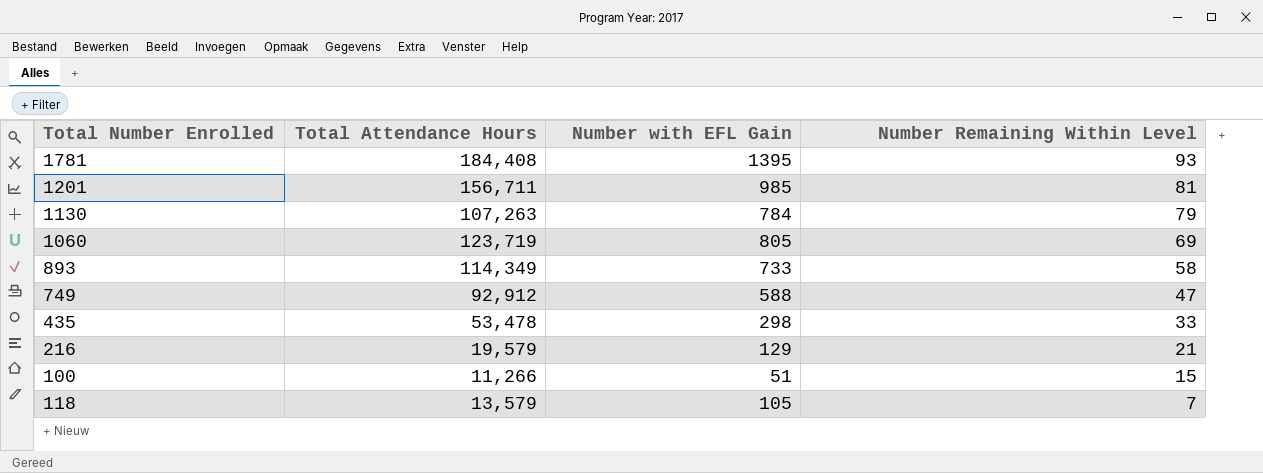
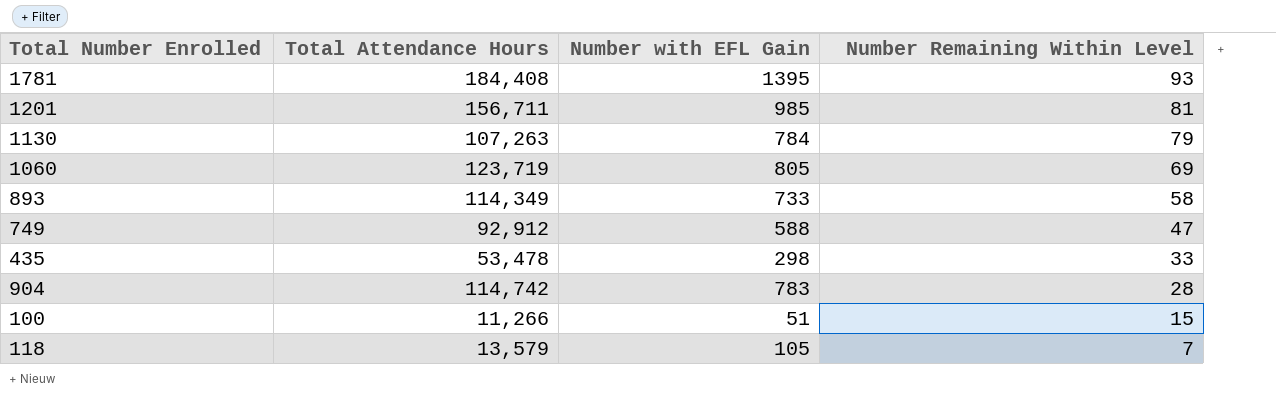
row 216: 19,579 | 129 | 21 -> none
row 904: none -> 114,742 | 783 | 28

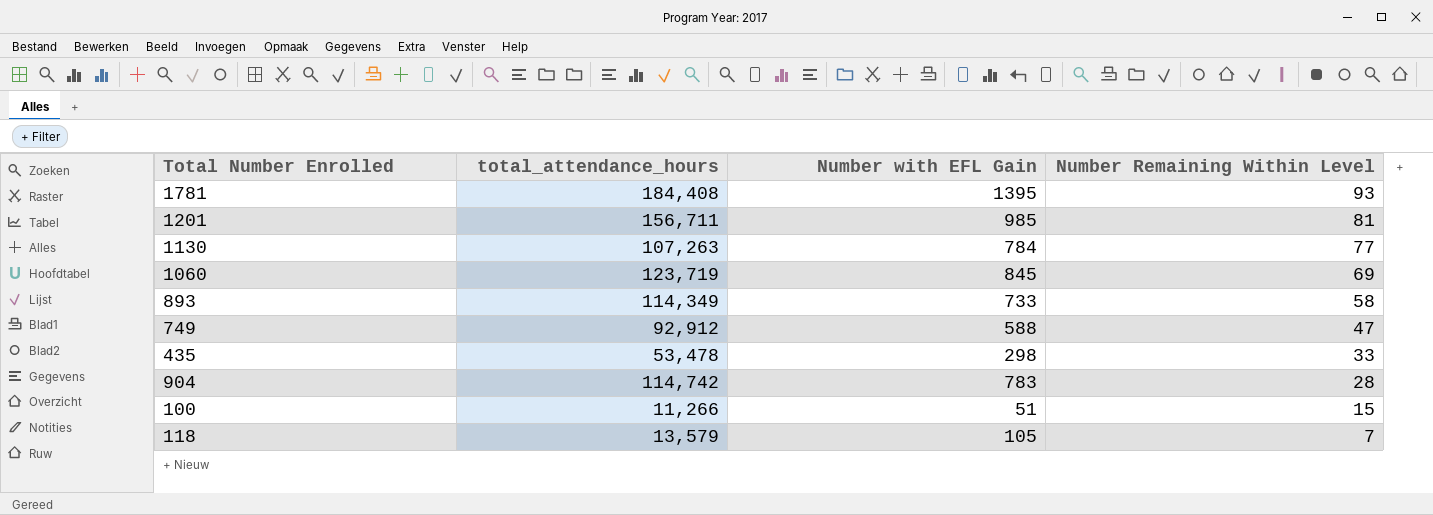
column name: Total Attendance Hours -> total_attendance_hours
1130 | Number Remaining Within Level: 79 -> 77
1060 | Number with EFL Gain: 805 -> 845

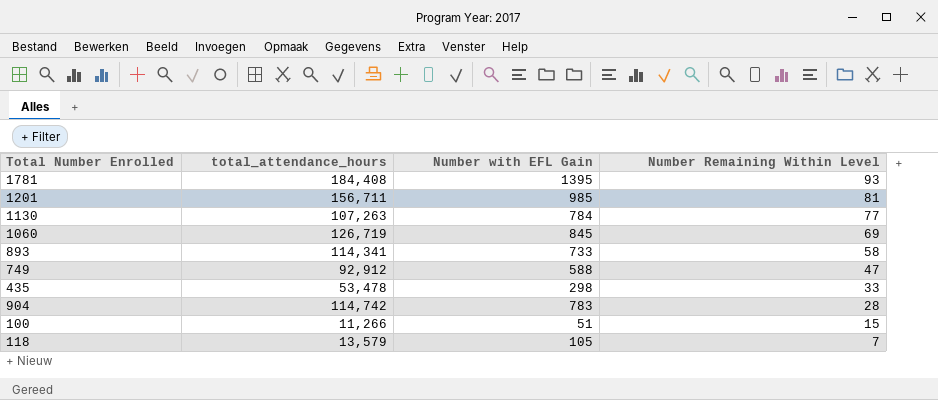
1060 | total_attendance_hours: 123,719 -> 126,719
893 | total_attendance_hours: 114,349 -> 114,341

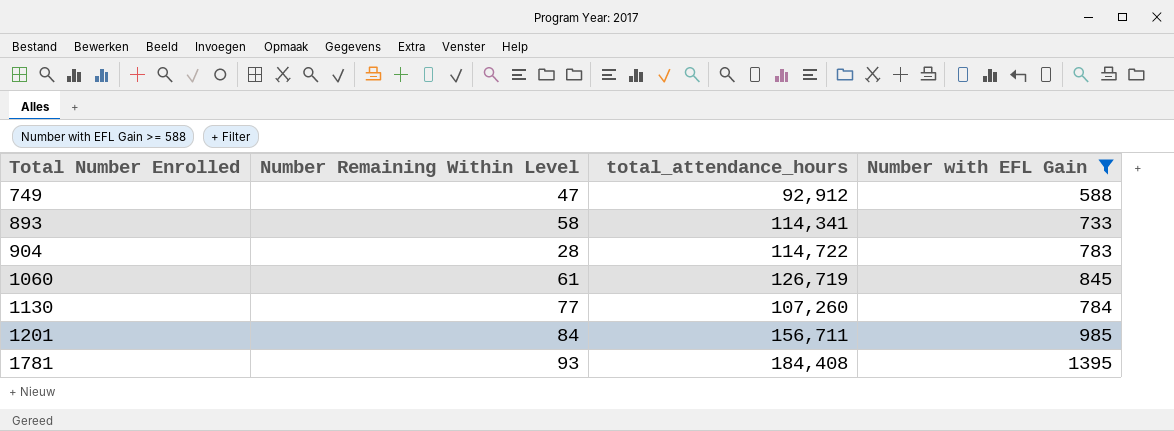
filter: none -> Number with EFL Gain >= 588
row order: Number Remaining Within Level descending -> Total Number Enrolled ascending
column Number Remaining Within Level | position: 4 -> 2
904 | total_attendance_hours: 114,742 -> 114,722
1060 | Number Remaining Within Level: 69 -> 61
1130 | total_attendance_hours: 107,263 -> 107,260
1201 | Number Remaining Within Level: 81 -> 84

